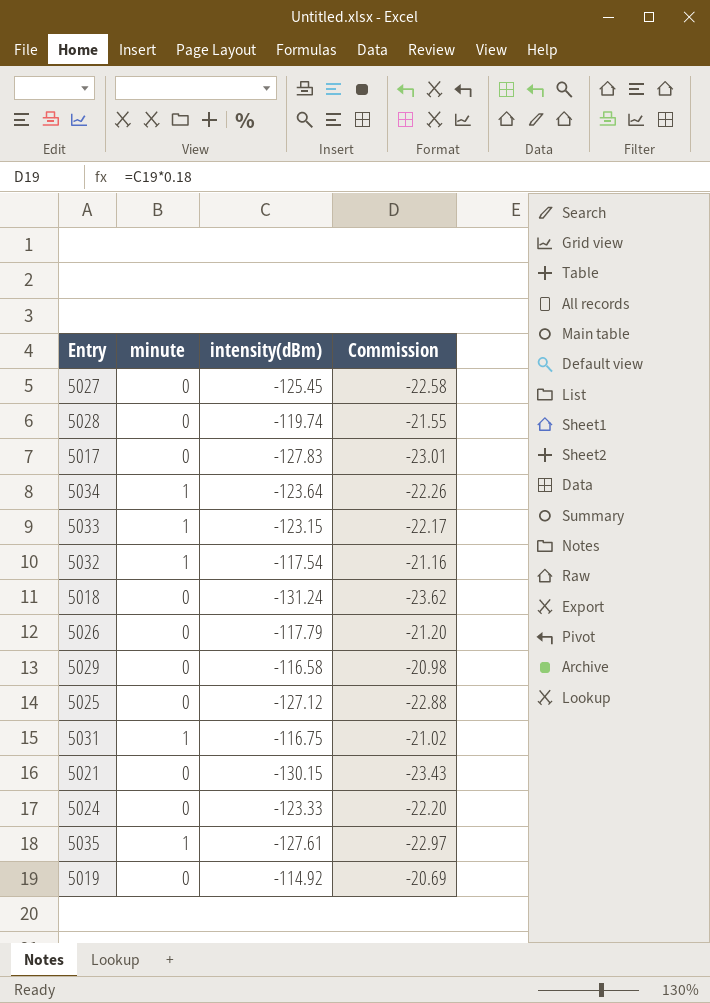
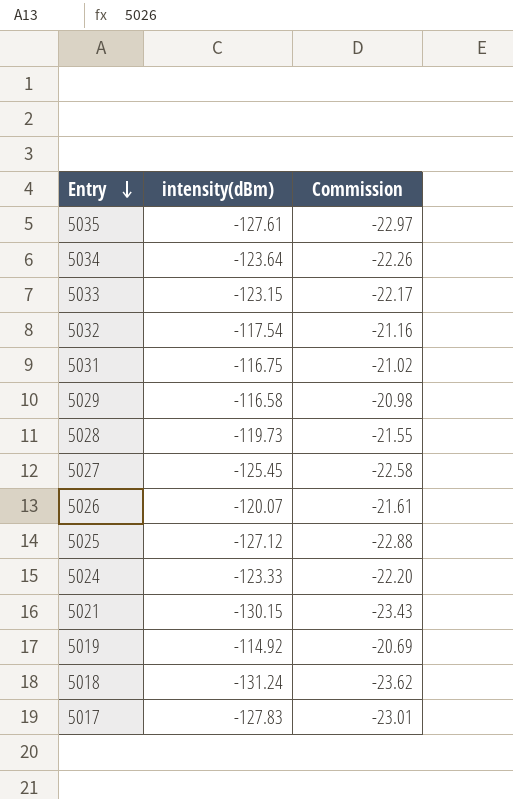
row order: none -> Entry descending
column minute | position: 2 -> none
5028 | intensity(dBm): -119.74 -> -119.73
5026 | intensity(dBm): -117.79 -> -120.07
5026 | Commission: -21.20 -> -21.61

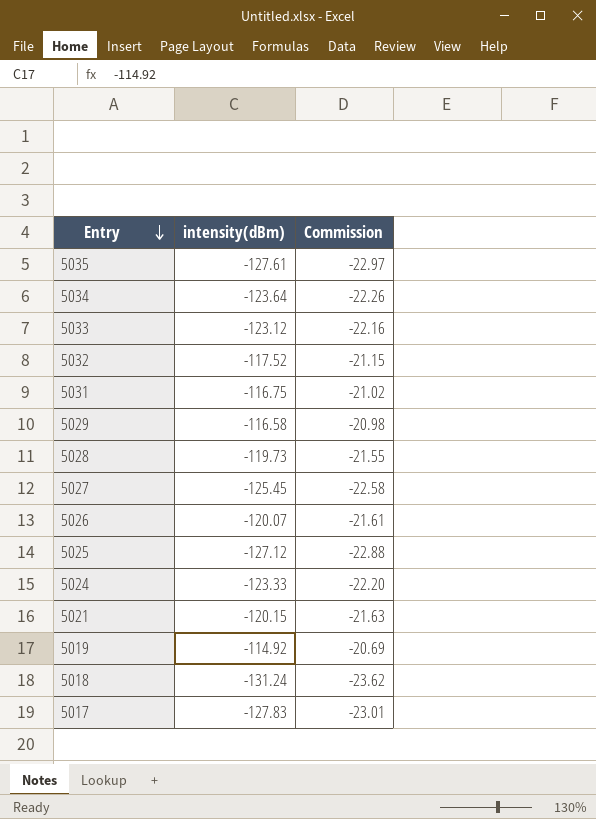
5033 | intensity(dBm): -123.15 -> -123.12
5033 | Commission: -22.17 -> -22.16
5032 | intensity(dBm): -117.54 -> -117.52
5032 | Commission: -21.16 -> -21.15
5021 | intensity(dBm): -130.15 -> -120.15
5021 | Commission: -23.43 -> -21.63

